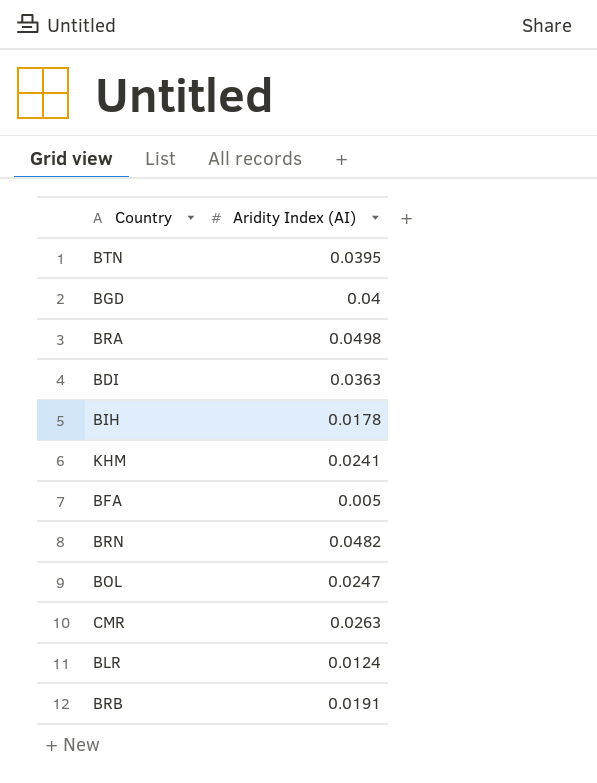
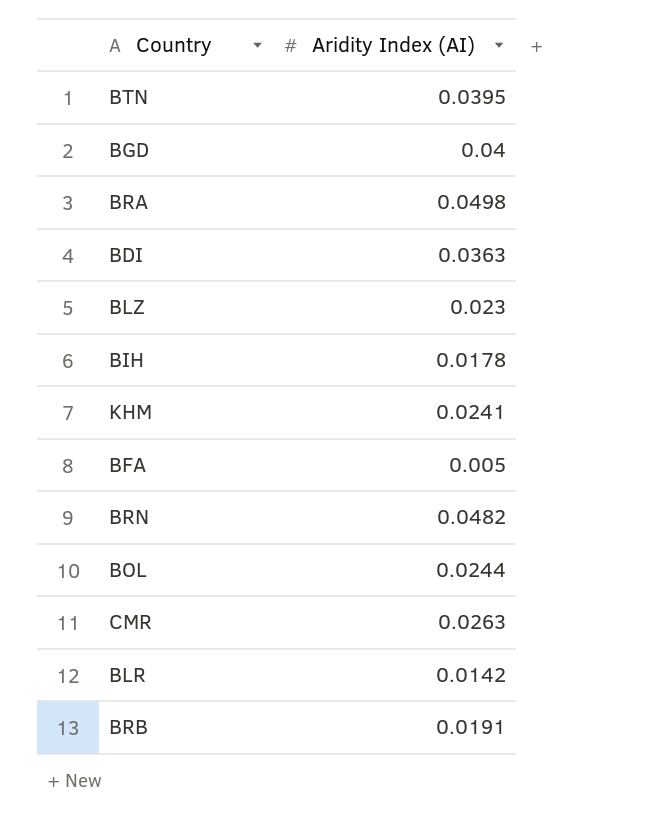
row BLZ: none -> 0.023
BOL | Aridity Index (AI): 0.0247 -> 0.0244
BLR | Aridity Index (AI): 0.0124 -> 0.0142

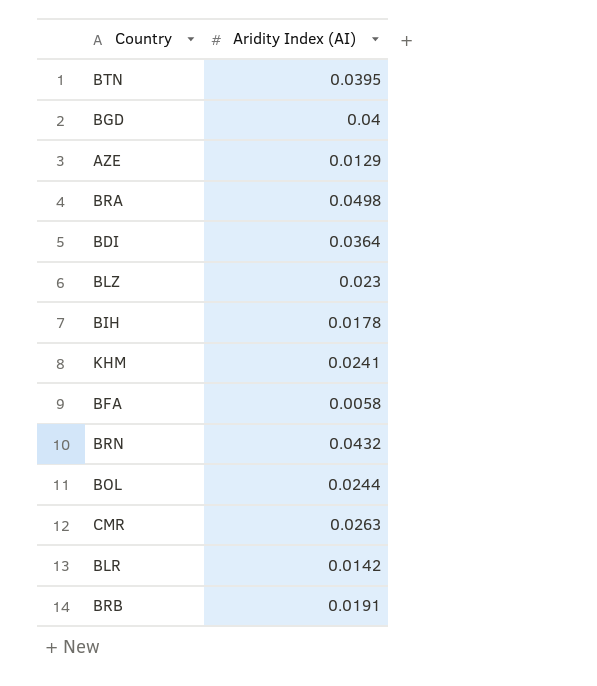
row AZE: none -> 0.0129
BDI | Aridity Index (AI): 0.0363 -> 0.0364
BFA | Aridity Index (AI): 0.005 -> 0.0058
BRN | Aridity Index (AI): 0.0482 -> 0.0432

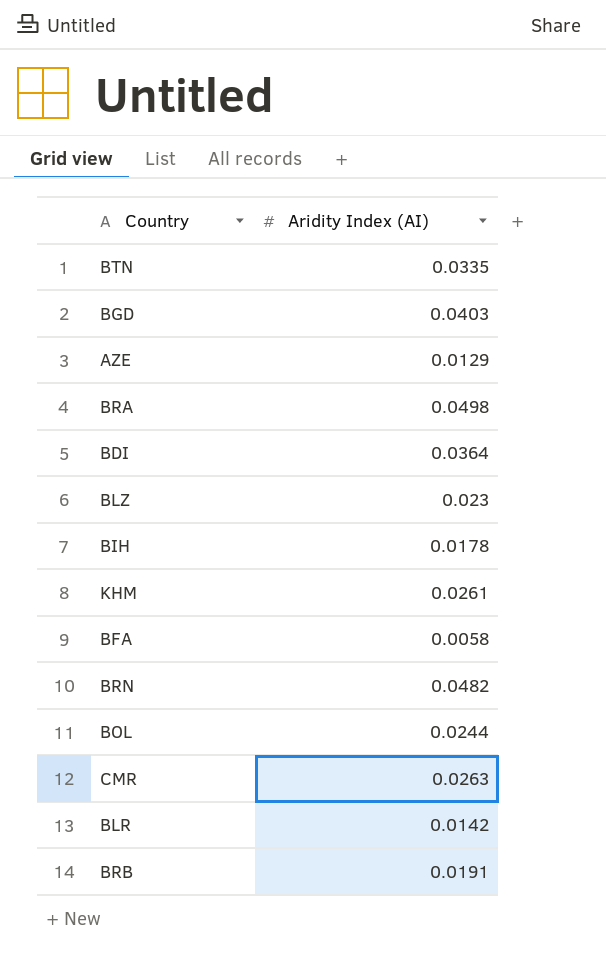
BTN | Aridity Index (AI): 0.0395 -> 0.0335
BGD | Aridity Index (AI): 0.04 -> 0.0403
KHM | Aridity Index (AI): 0.0241 -> 0.0261
BRN | Aridity Index (AI): 0.0432 -> 0.0482

